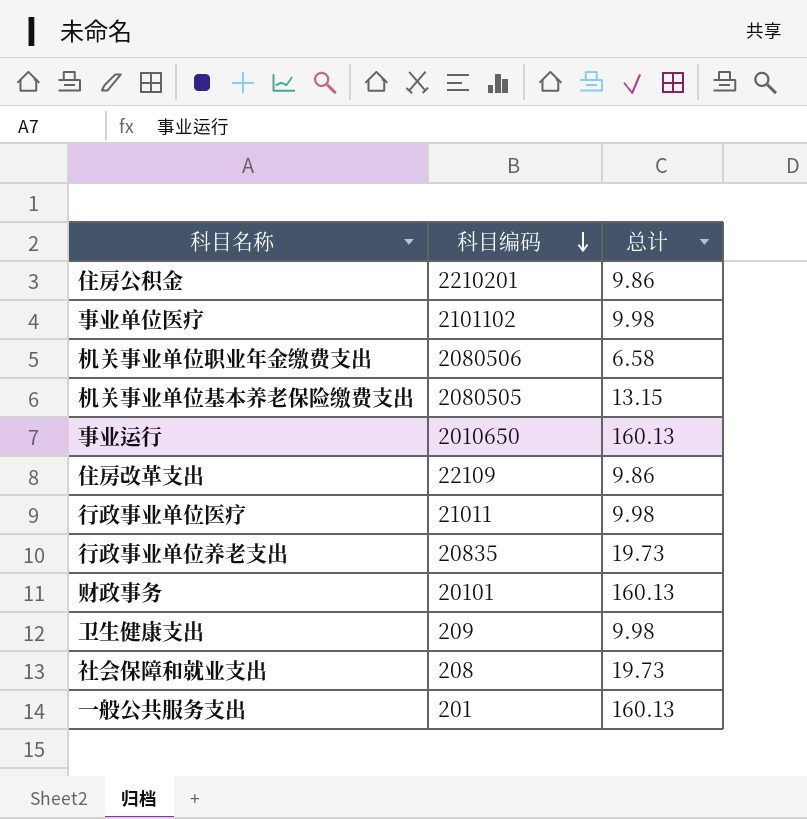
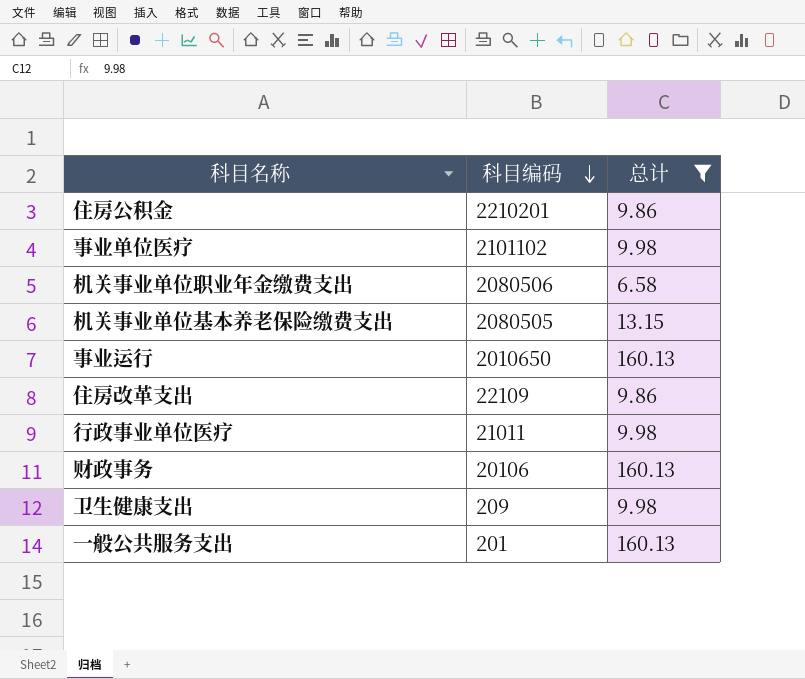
filter: none -> 总计 != 19.73
财政事务 | 科目编码: 20101 -> 20106

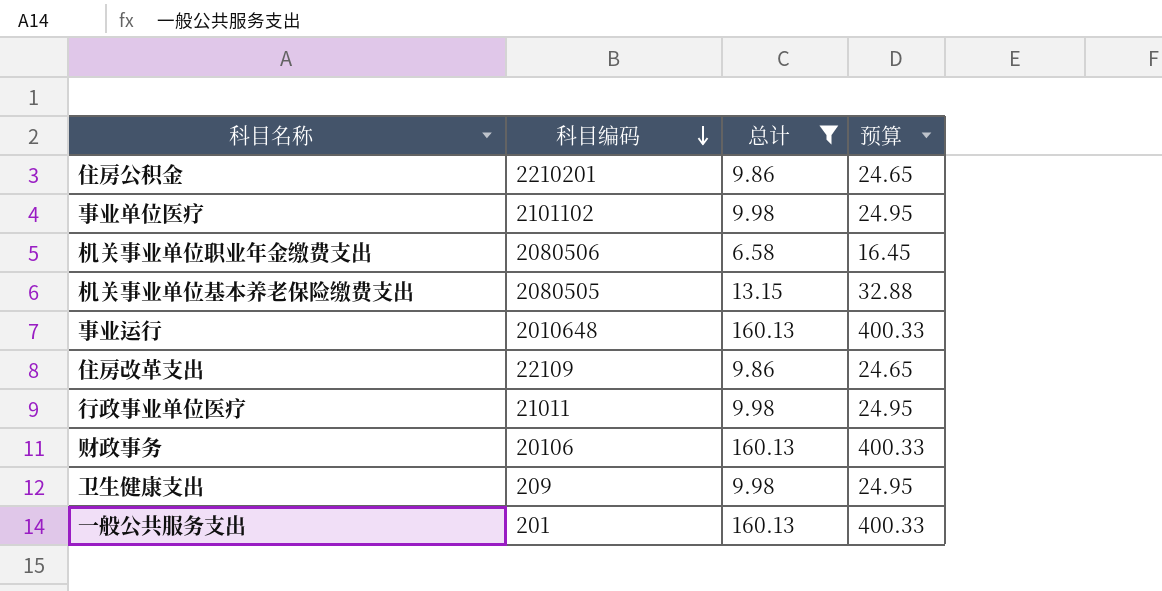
column 预算 | formula: none -> [总计] * 2.5
事业运行 | 科目编码: 2010650 -> 2010648

